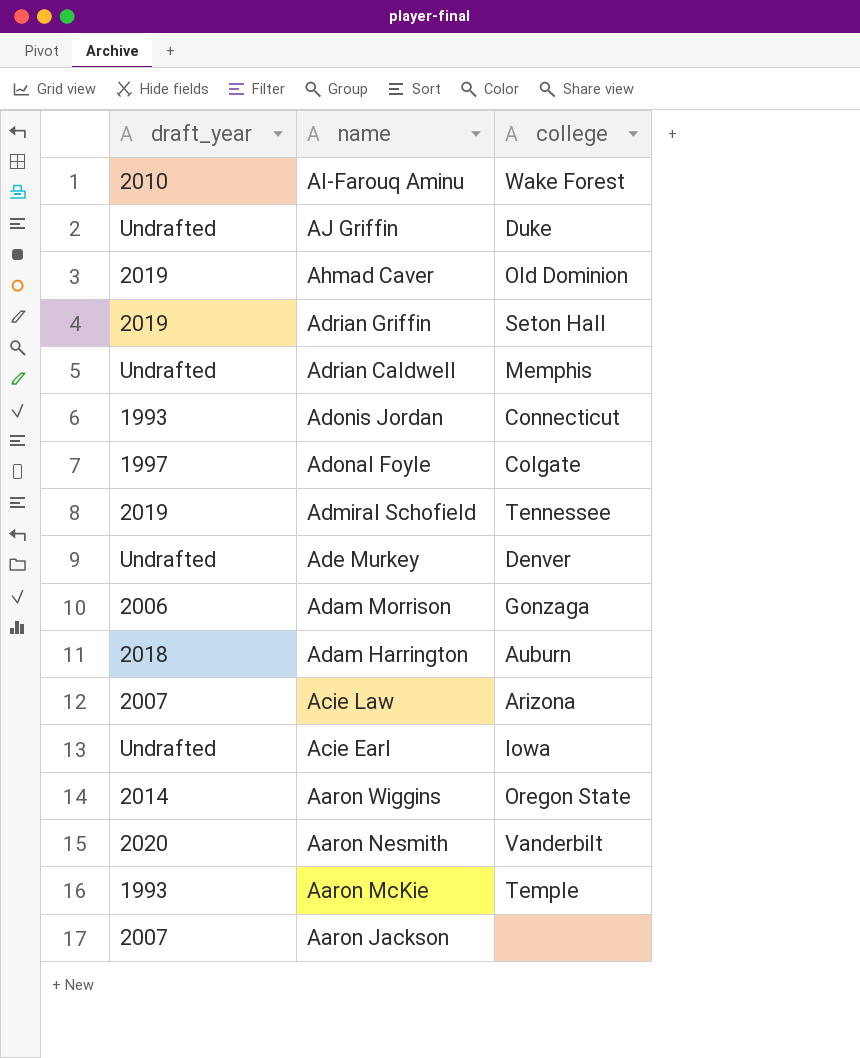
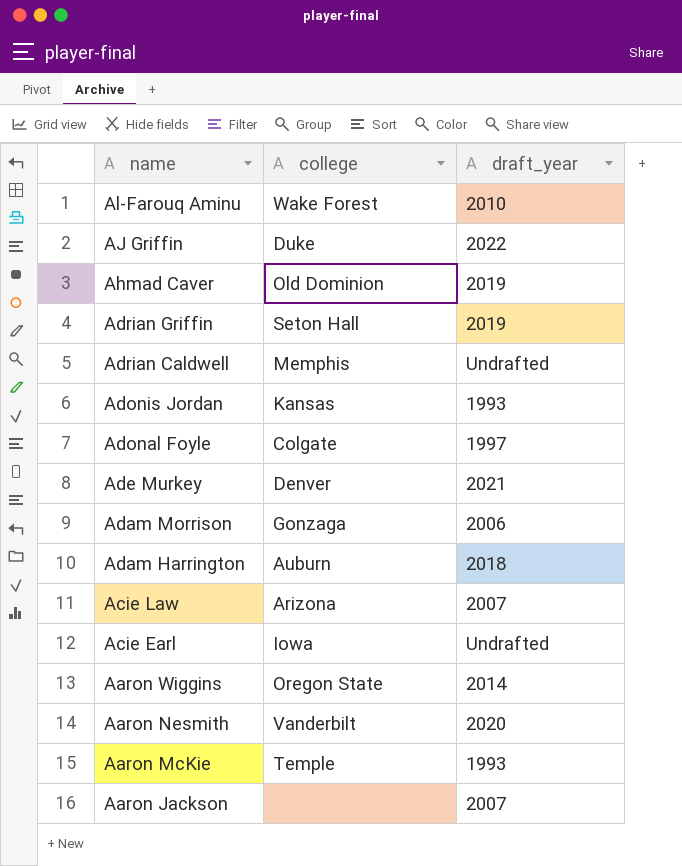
column draft_year | position: 1 -> 3
row Admiral Schofield: 2019 | Tennessee -> none
AJ Griffin | draft_year: Undrafted -> 2022
Adonis Jordan | college: Connecticut -> Kansas
Ade Murkey | draft_year: Undrafted -> 2021

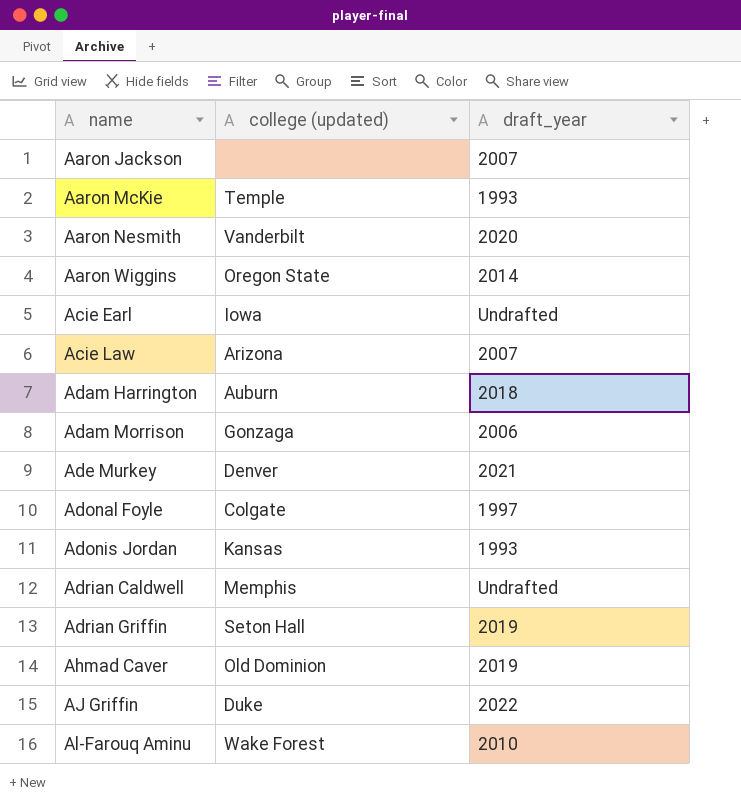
row order: name descending -> name ascending
column name: college -> college (updated)

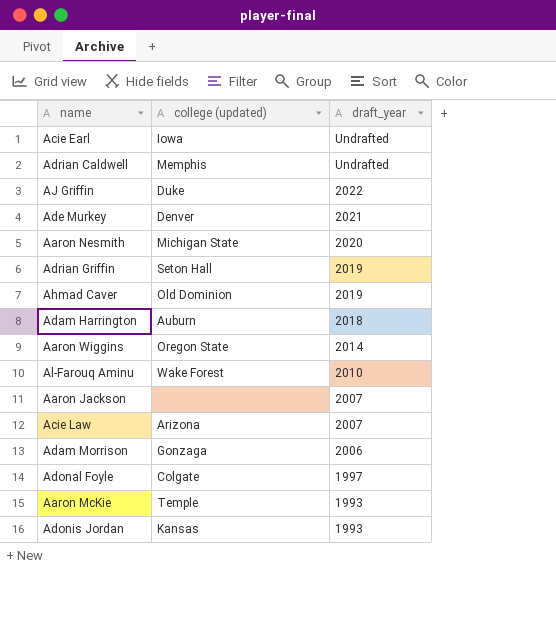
row order: name ascending -> draft_year descending
Aaron Nesmith | college (updated): Vanderbilt -> Michigan State

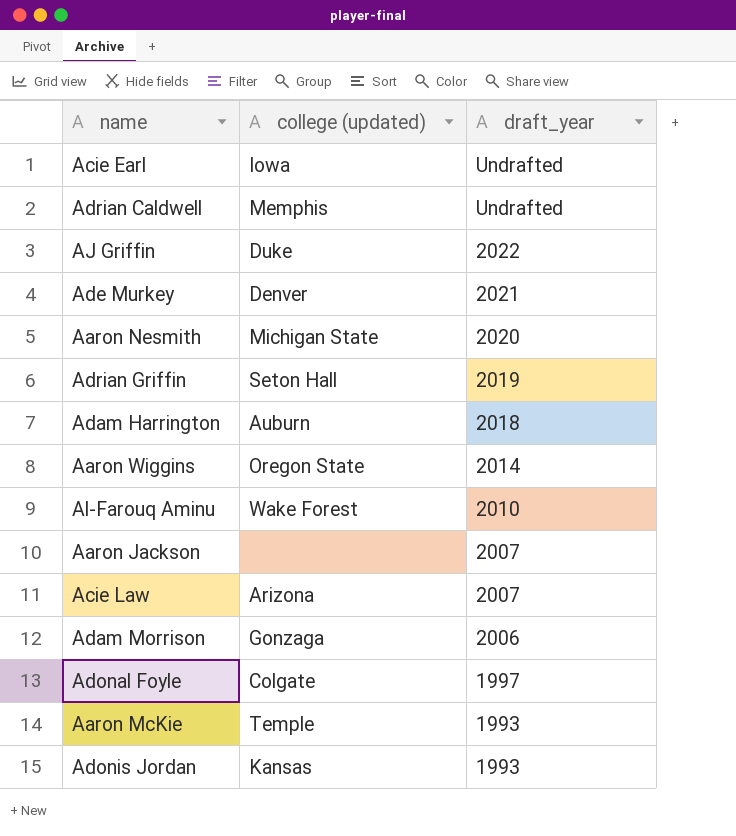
row Ahmad Caver: Old Dominion | 2019 -> none

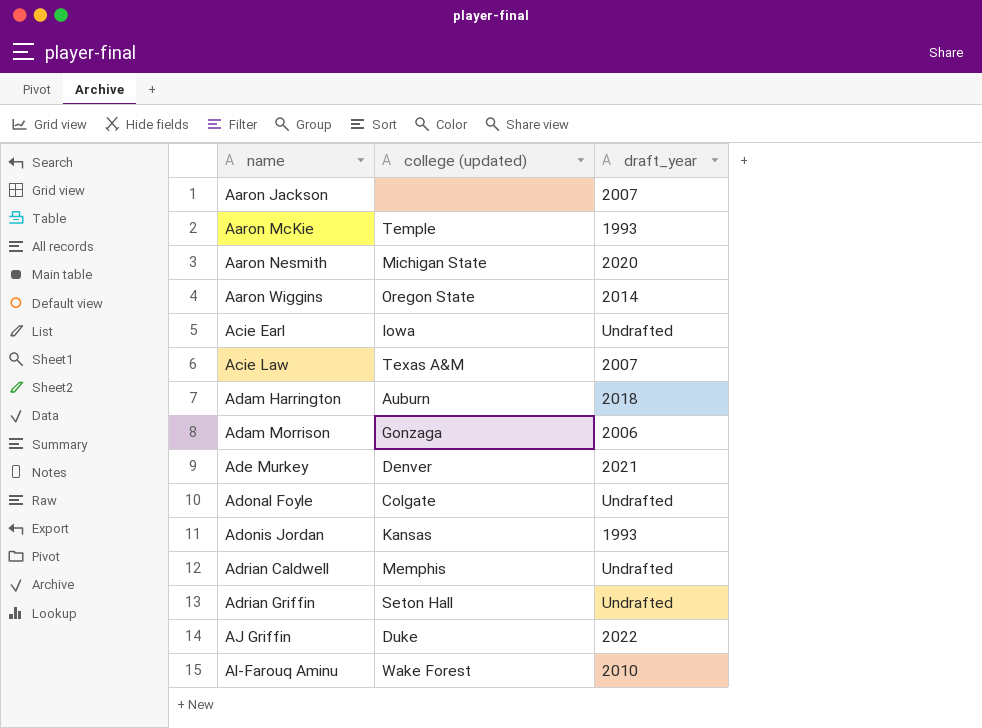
row order: draft_year descending -> name ascending
Acie Law | college (updated): Arizona -> Texas A&M
Adonal Foyle | draft_year: 1997 -> Undrafted
Adrian Griffin | draft_year: 2019 -> Undrafted

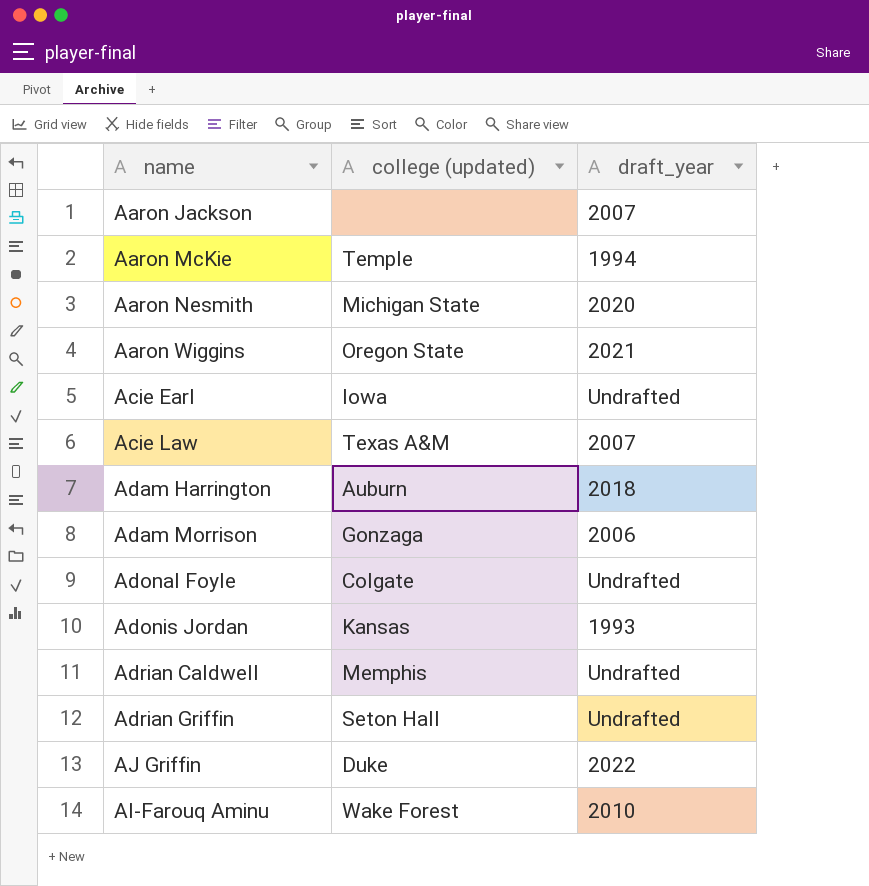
row Ade Murkey: Denver | 2021 -> none
Aaron McKie | draft_year: 1993 -> 1994
Aaron Wiggins | draft_year: 2014 -> 2021

